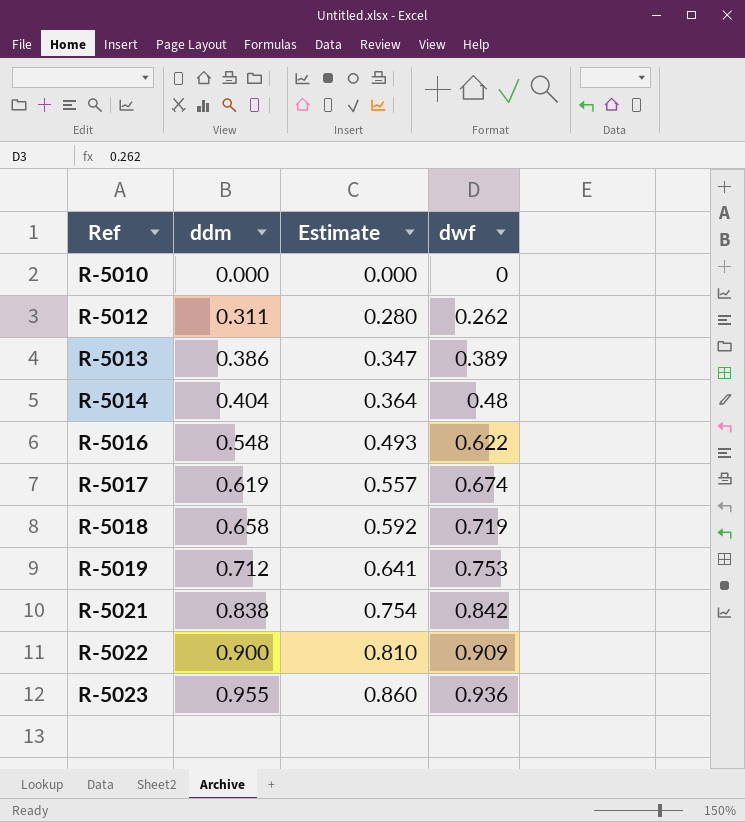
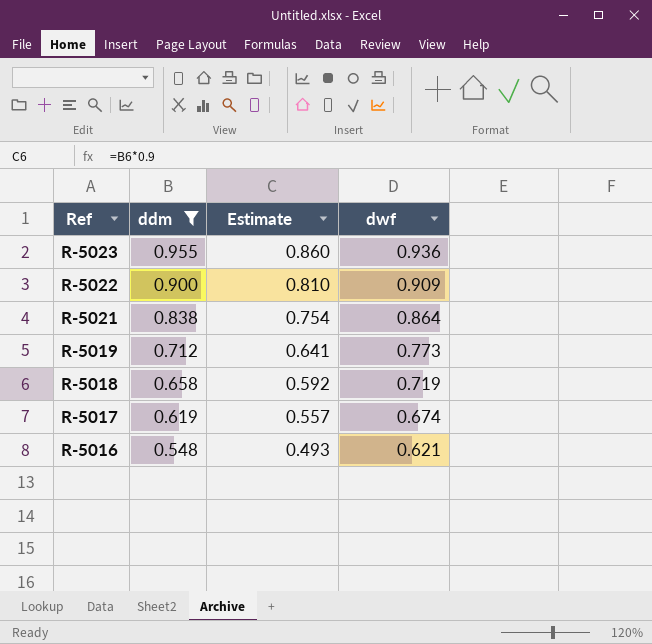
filter: none -> ddm >= 0.548
row order: Ref ascending -> Ref descending
R-5021 | dwf: 0.842 -> 0.864
R-5019 | dwf: 0.753 -> 0.773
R-5016 | dwf: 0.622 -> 0.621

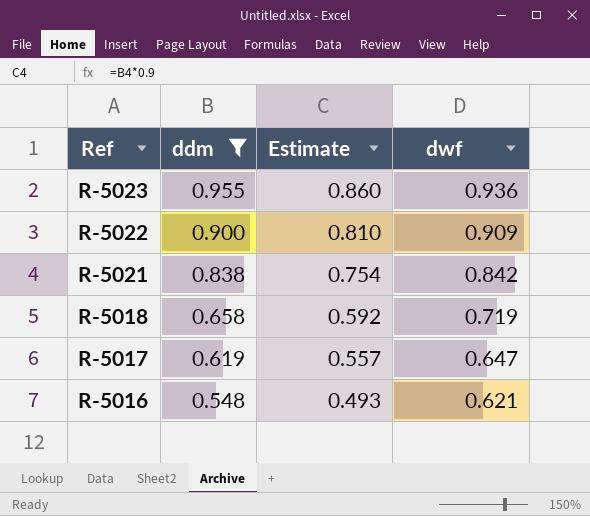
row R-5019: 0.712 | 0.641 | 0.773 -> none
R-5021 | dwf: 0.864 -> 0.842
R-5017 | dwf: 0.674 -> 0.647

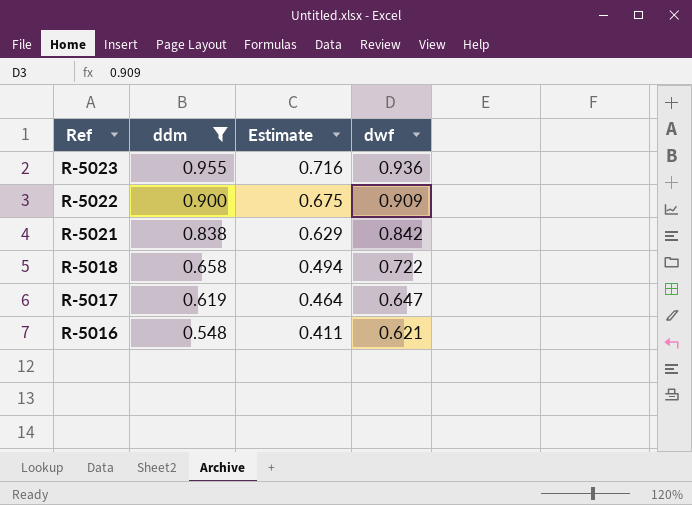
column Estimate | formula: [ddm] * 0.9 -> [ddm] * 0.75
R-5018 | dwf: 0.719 -> 0.722

